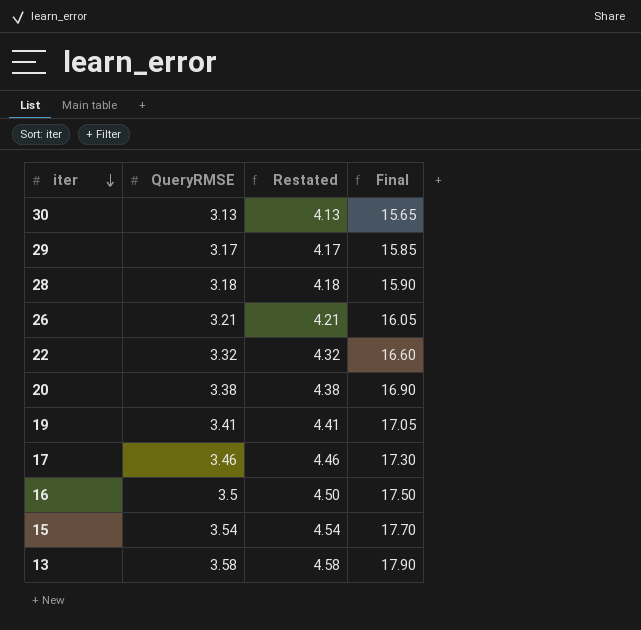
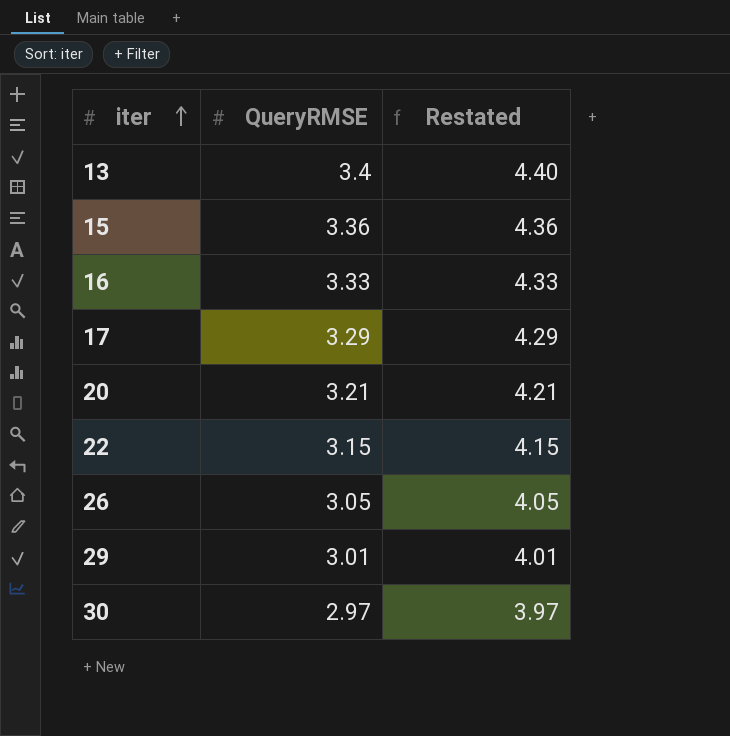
row order: iter descending -> iter ascending
column Final | formula: [QueryRMSE] * 5 -> none
row 28: 3.18 | 4.18 | 15.90 -> none
row 19: 3.41 | 4.41 | 17.05 -> none
13 | QueryRMSE: 3.58 -> 3.4
13 | Restated: 4.58 -> 4.40
15 | QueryRMSE: 3.54 -> 3.36
15 | Restated: 4.54 -> 4.36
16 | QueryRMSE: 3.5 -> 3.33
16 | Restated: 4.50 -> 4.33
17 | QueryRMSE: 3.46 -> 3.29
17 | Restated: 4.46 -> 4.29
20 | QueryRMSE: 3.38 -> 3.21
20 | Restated: 4.38 -> 4.21
22 | QueryRMSE: 3.32 -> 3.15
22 | Restated: 4.32 -> 4.15
26 | QueryRMSE: 3.21 -> 3.05
26 | Restated: 4.21 -> 4.05
29 | QueryRMSE: 3.17 -> 3.01
29 | Restated: 4.17 -> 4.01
30 | QueryRMSE: 3.13 -> 2.97
30 | Restated: 4.13 -> 3.97

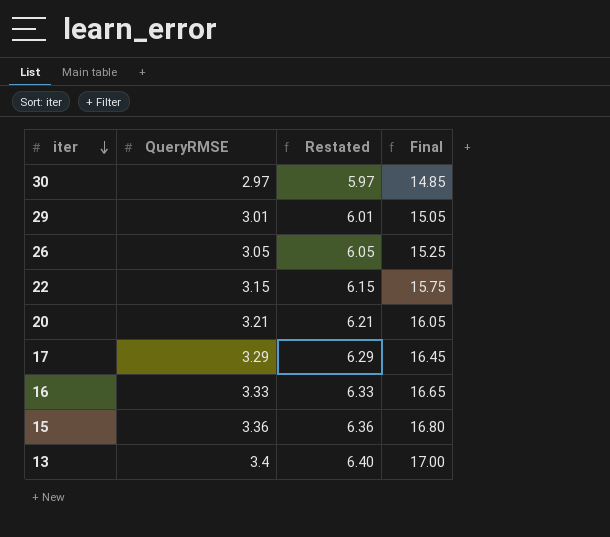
row order: iter ascending -> iter descending
column Restated | formula: [QueryRMSE] + 1 -> [QueryRMSE] + 3
column Final | formula: none -> [QueryRMSE] * 5

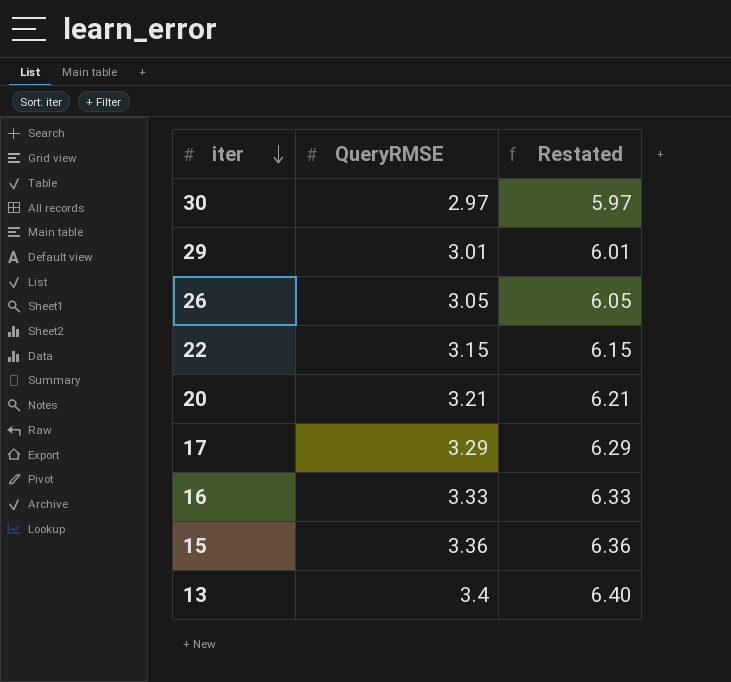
column Final | formula: [QueryRMSE] * 5 -> none

